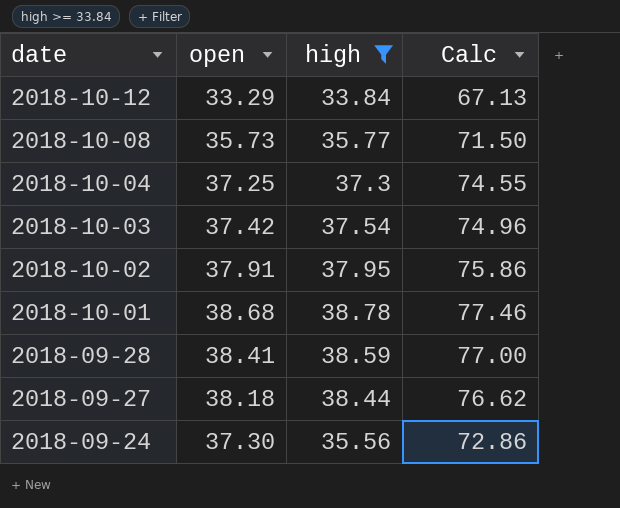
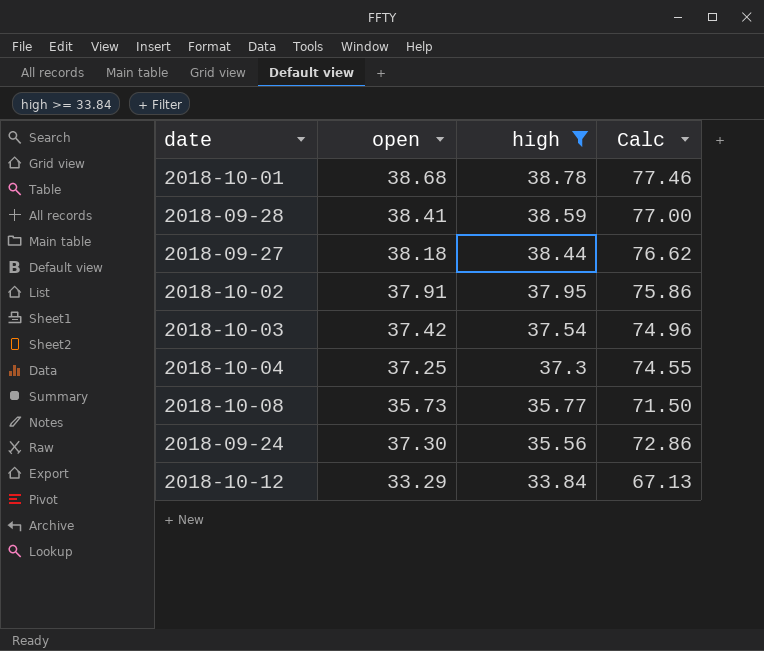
row order: date descending -> high descending

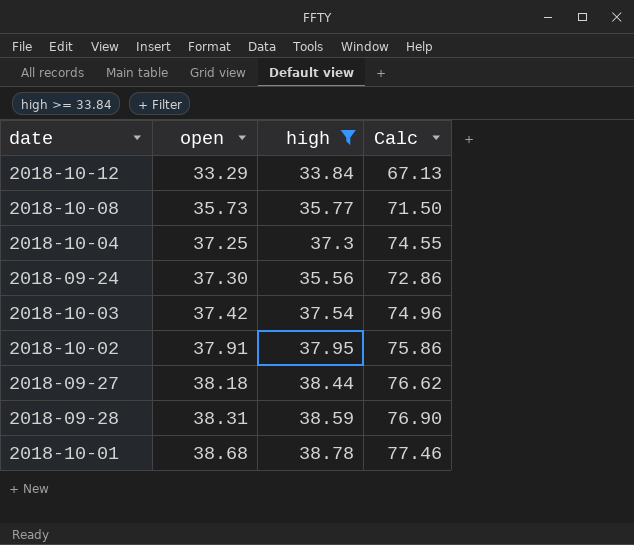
row order: high descending -> open ascending
2018-09-28 | open: 38.41 -> 38.31
2018-09-28 | Calc: 77.00 -> 76.90

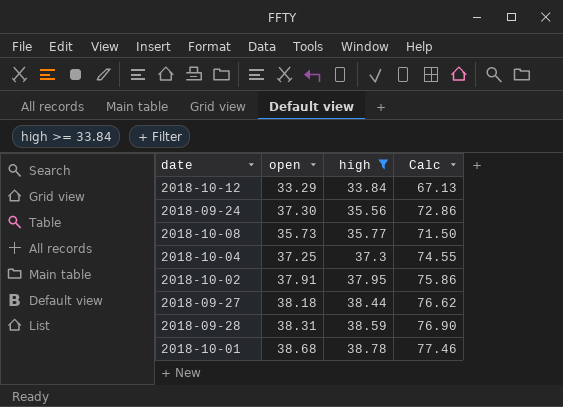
row order: open ascending -> high ascending
row 2018-10-03: 37.42 | 37.54 | 74.96 -> none

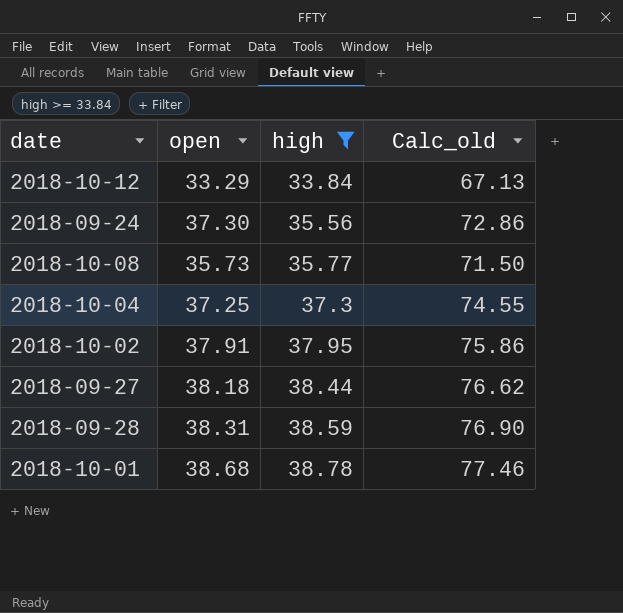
column name: Calc -> Calc_old

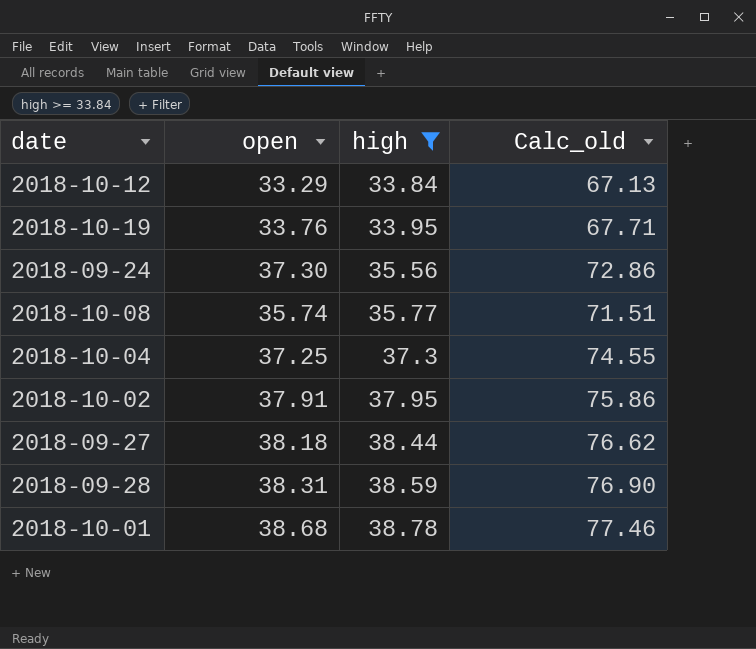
row 2018-10-19: none -> 33.76 | 33.95 | 67.71
2018-10-08 | open: 35.73 -> 35.74
2018-10-08 | Calc_old: 71.50 -> 71.51

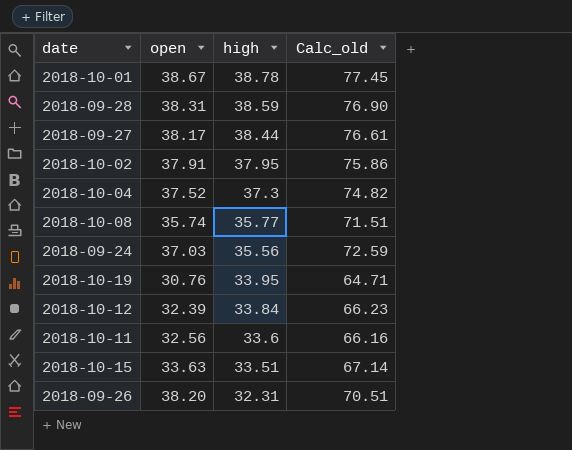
filter: high >= 33.84 -> none
row order: high ascending -> high descending
2018-10-01 | open: 38.68 -> 38.67
2018-10-01 | Calc_old: 77.46 -> 77.45
2018-09-27 | open: 38.18 -> 38.17
2018-09-27 | Calc_old: 76.62 -> 76.61
2018-10-04 | open: 37.25 -> 37.52
2018-10-04 | Calc_old: 74.55 -> 74.82
2018-09-24 | open: 37.30 -> 37.03
2018-09-24 | Calc_old: 72.86 -> 72.59
2018-10-19 | open: 33.76 -> 30.76
2018-10-19 | Calc_old: 67.71 -> 64.71
2018-10-12 | open: 33.29 -> 32.39
2018-10-12 | Calc_old: 67.13 -> 66.23

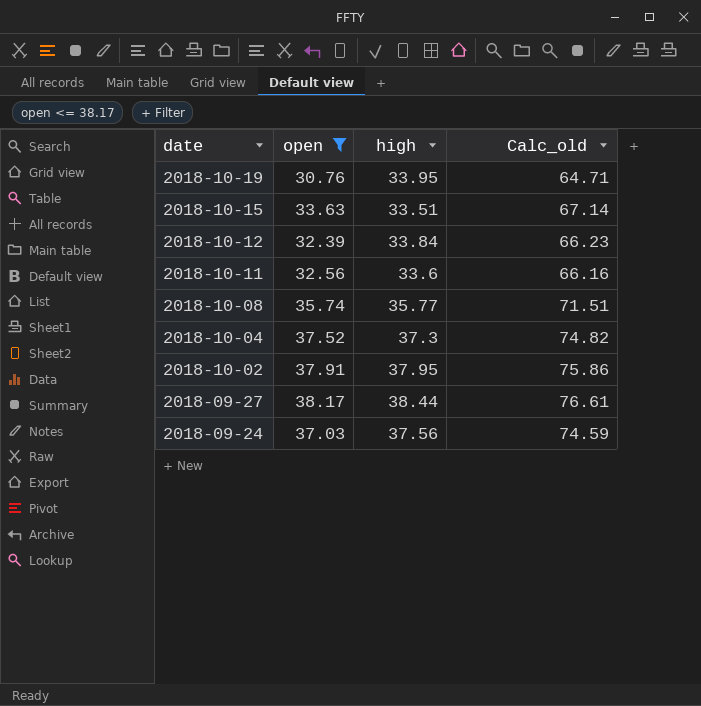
filter: none -> open <= 38.17
row order: high descending -> date descending
2018-09-24 | high: 35.56 -> 37.56
2018-09-24 | Calc_old: 72.59 -> 74.59

